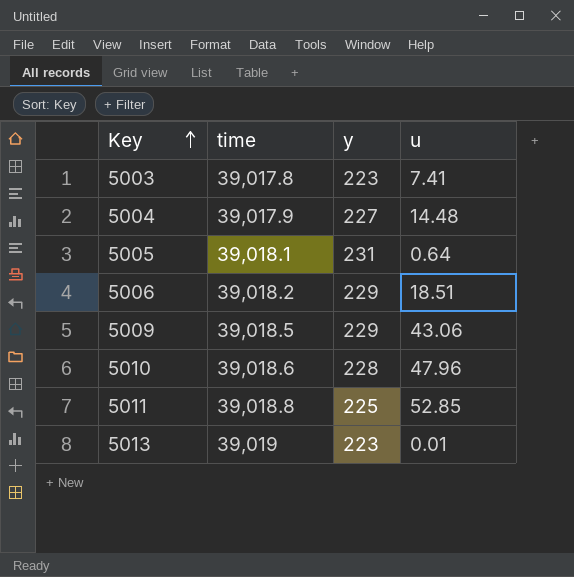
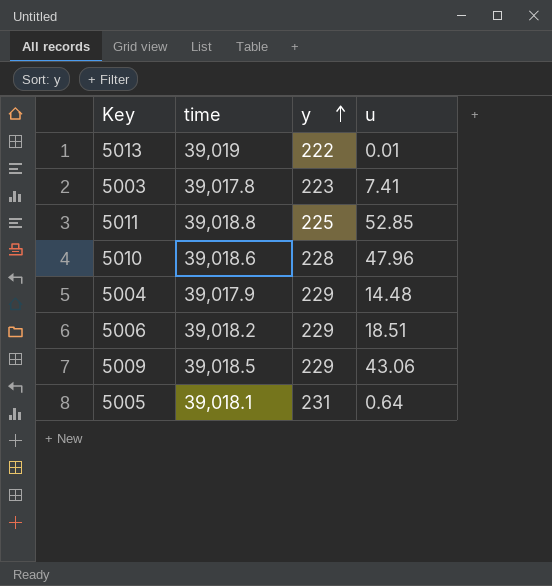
row order: Key ascending -> y ascending
5013 | y: 223 -> 222
5004 | y: 227 -> 229

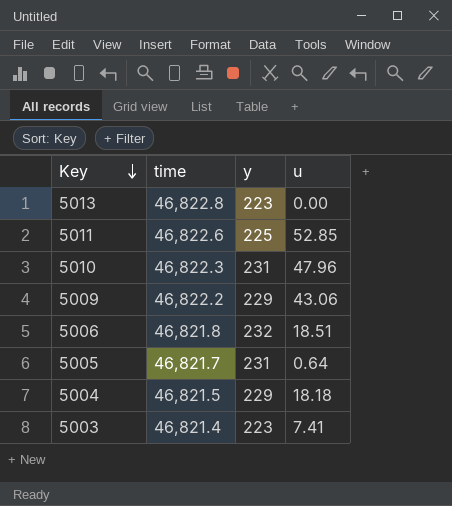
row order: y ascending -> Key descending
5013 | time: 39,019 -> 46,822.8
5013 | y: 222 -> 223
5013 | u: 0.01 -> 0.00
5011 | time: 39,018.8 -> 46,822.6
5010 | time: 39,018.6 -> 46,822.3
5010 | y: 228 -> 231
5009 | time: 39,018.5 -> 46,822.2
5006 | time: 39,018.2 -> 46,821.8
5006 | y: 229 -> 232
5005 | time: 39,018.1 -> 46,821.7
5004 | time: 39,017.9 -> 46,821.5
5004 | u: 14.48 -> 18.18
5003 | time: 39,017.8 -> 46,821.4

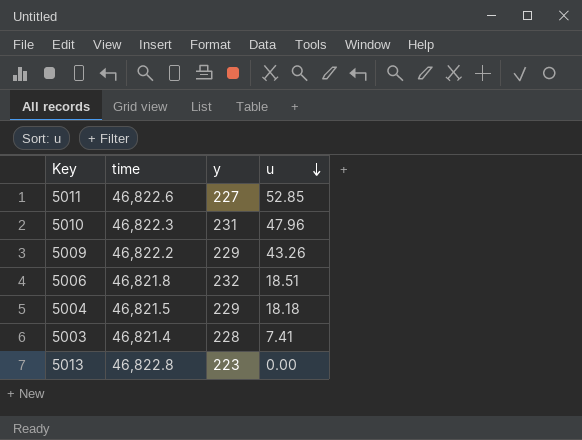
row order: Key descending -> u descending
row 5005: 46,821.7 | 231 | 0.64 -> none
5011 | y: 225 -> 227
5009 | u: 43.06 -> 43.26
5003 | y: 223 -> 228

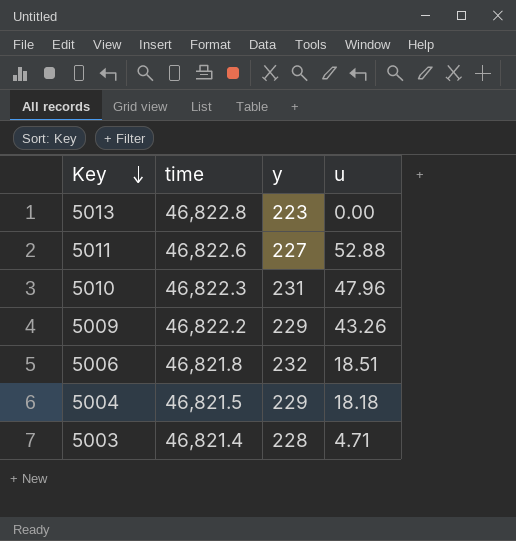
row order: u descending -> Key descending
5011 | u: 52.85 -> 52.88
5003 | u: 7.41 -> 4.71

